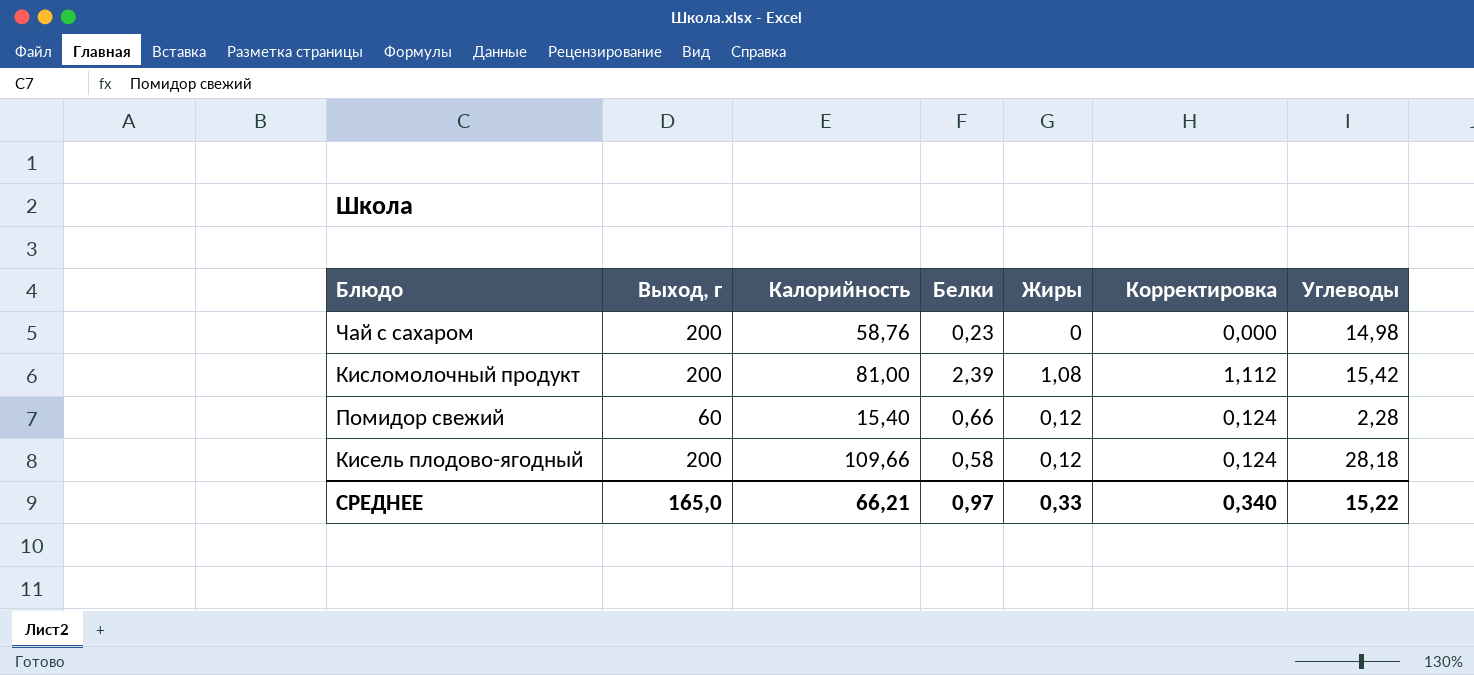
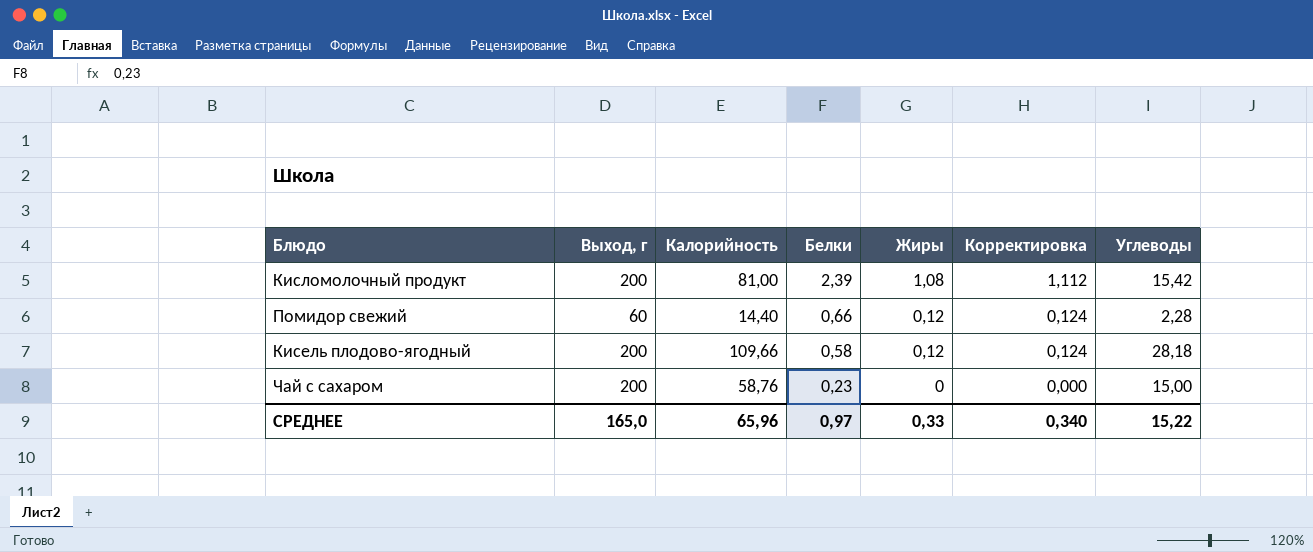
row order: none -> Белки descending
Помидор свежий | Калорийность: 15,40 -> 14,40
Чай с сахаром | Углеводы: 14,98 -> 15,00
СРЕДНЕЕ | Калорийность: 66,21 -> 65,96

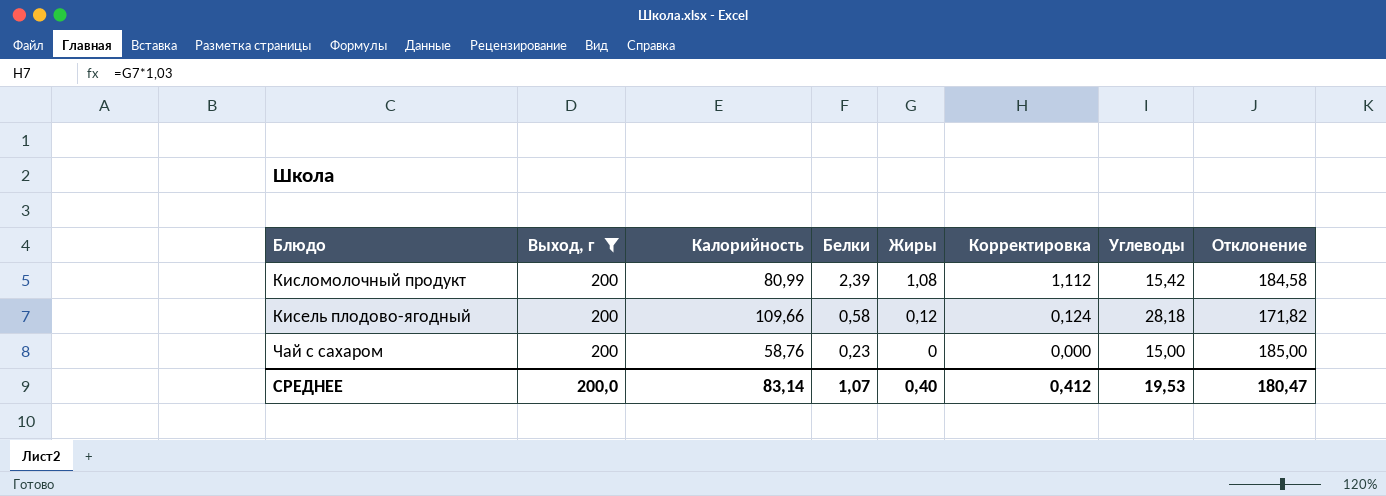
filter: none -> Выход, г = 200
column Отклонение | formula: none -> [Выход, г] - [Углеводы]
Кисломолочный продукт | Калорийность: 81,00 -> 80,99
СРЕДНЕЕ | Выход, г: 165,0 -> 200,0
СРЕДНЕЕ | Калорийность: 65,96 -> 83,14
СРЕДНЕЕ | Белки: 0,97 -> 1,07
СРЕДНЕЕ | Жиры: 0,33 -> 0,40
СРЕДНЕЕ | Корректировка: 0,340 -> 0,412
СРЕДНЕЕ | Углеводы: 15,22 -> 19,53

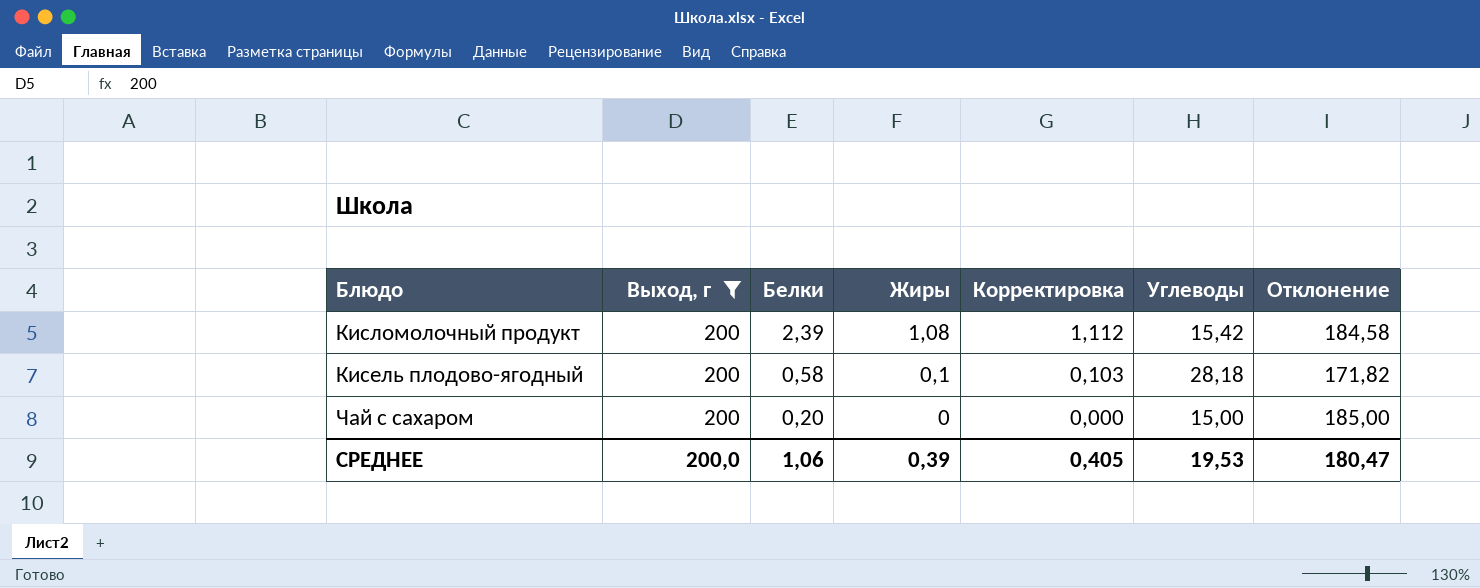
column Калорийность | position: 3 -> none
Кисель плодово-ягодный | Жиры: 0,12 -> 0,1
Кисель плодово-ягодный | Корректировка: 0,124 -> 0,103
Чай с сахаром | Белки: 0,23 -> 0,20
СРЕДНЕЕ | Белки: 1,07 -> 1,06
СРЕДНЕЕ | Жиры: 0,40 -> 0,39
СРЕДНЕЕ | Корректировка: 0,412 -> 0,405

